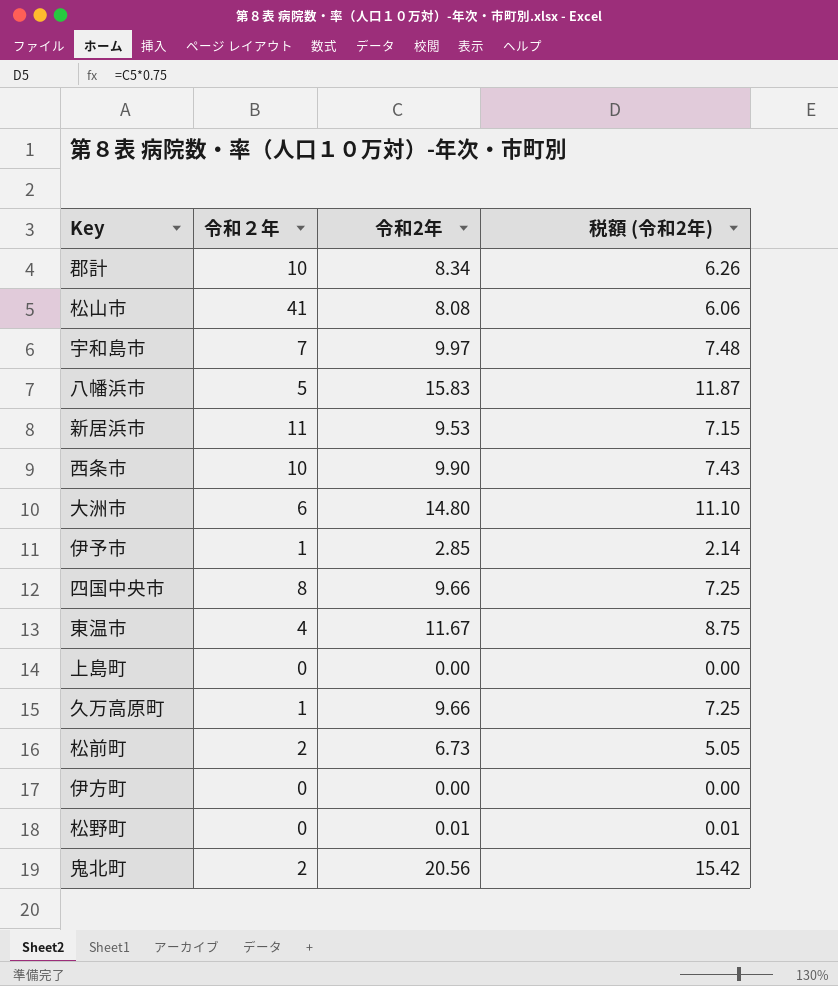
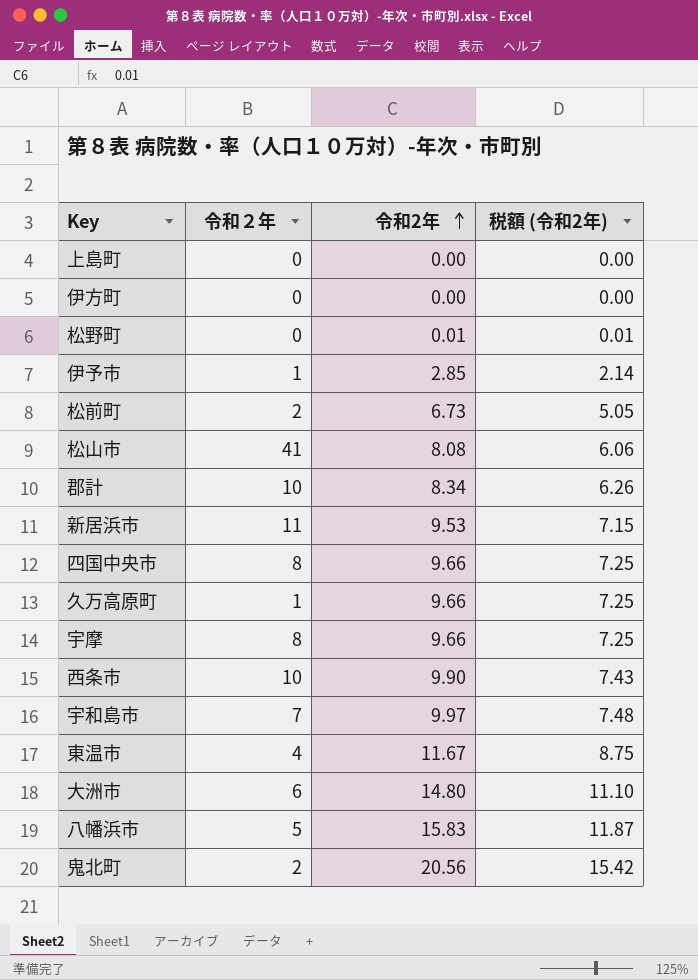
row order: none -> 令和2年 ascending
row 宇摩: none -> 8 | 9.66 | 7.25

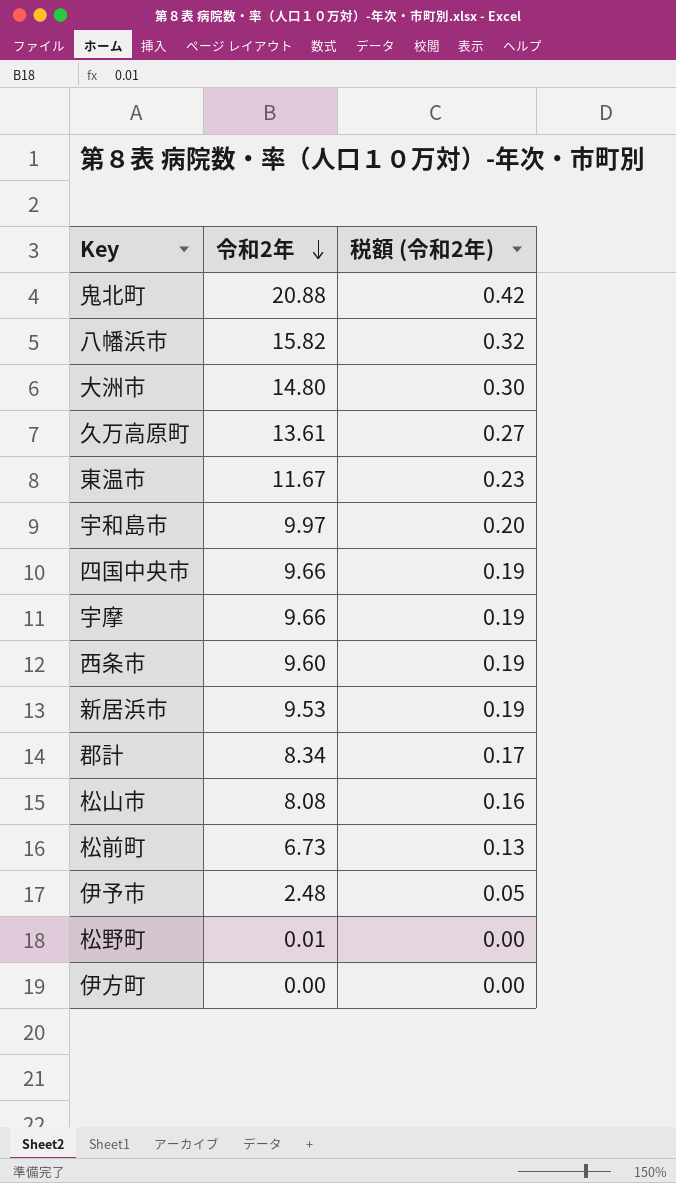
row order: 令和2年 ascending -> 令和2年 descending
column 令和２年 | position: 2 -> none
column 税額 (令和2年) | formula: [令和2年] * 0.75 -> [令和2年] * 0.02
row 上島町: 0 | 0.00 | 0.00 -> none
鬼北町 | 令和2年: 20.56 -> 20.88
八幡浜市 | 令和2年: 15.83 -> 15.82
久万高原町 | 令和2年: 9.66 -> 13.61
西条市 | 令和2年: 9.90 -> 9.60
伊予市 | 令和2年: 2.85 -> 2.48

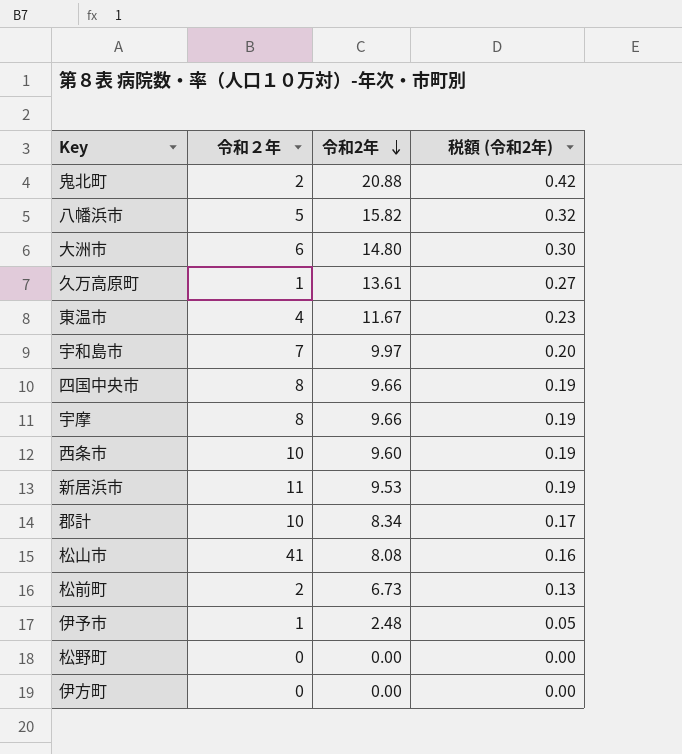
column 令和２年 | position: none -> 2
松野町 | 令和2年: 0.01 -> 0.00

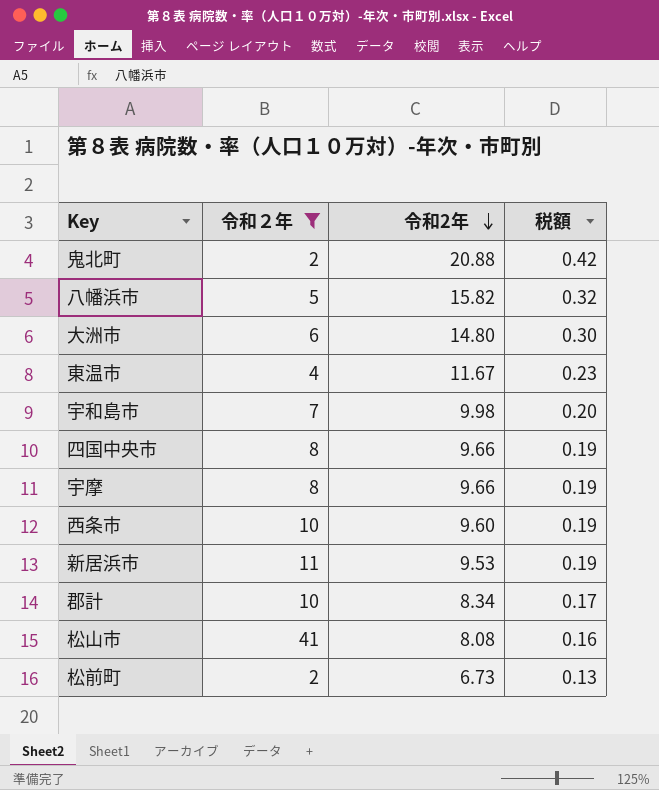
filter: none -> 令和２年 >= 2
column name: 税額 (令和2年) -> 税額
宇和島市 | 令和2年: 9.97 -> 9.98

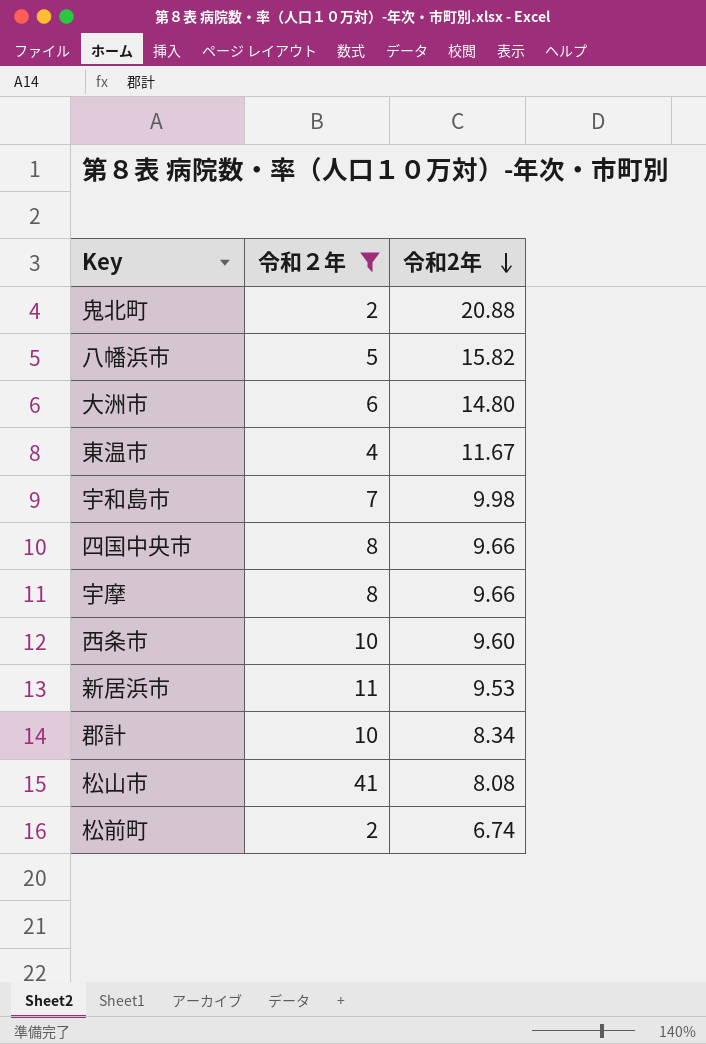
column 税額 | formula: [令和2年] * 0.02 -> none
松前町 | 令和2年: 6.73 -> 6.74

